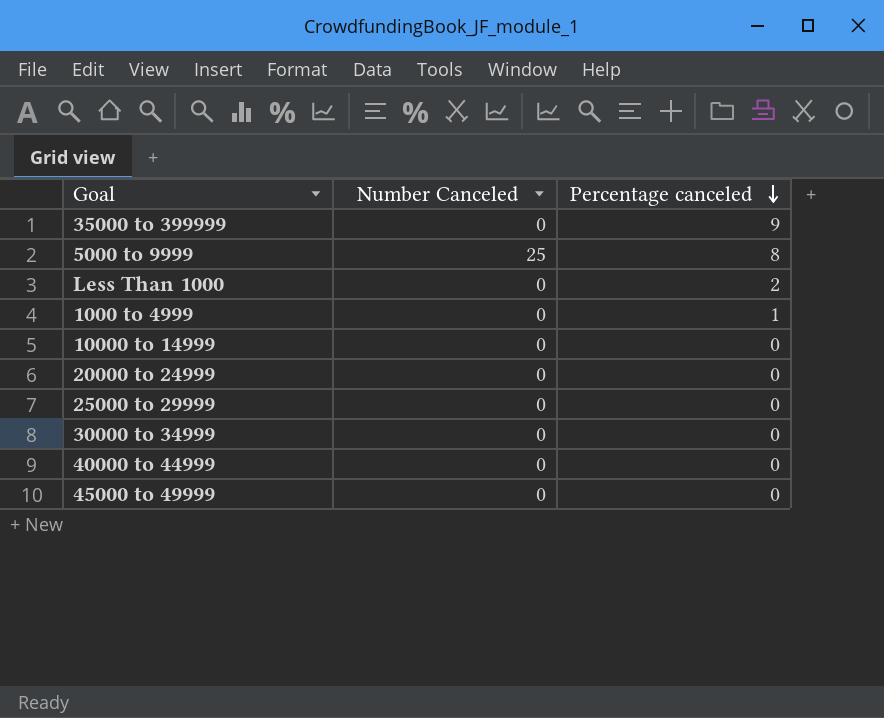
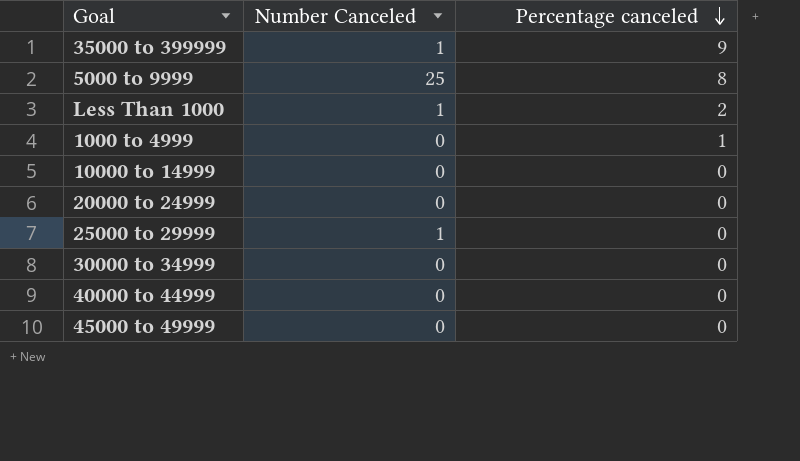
35000 to 399999 | Number Canceled: 0 -> 1
Less Than 1000 | Number Canceled: 0 -> 1
25000 to 29999 | Number Canceled: 0 -> 1

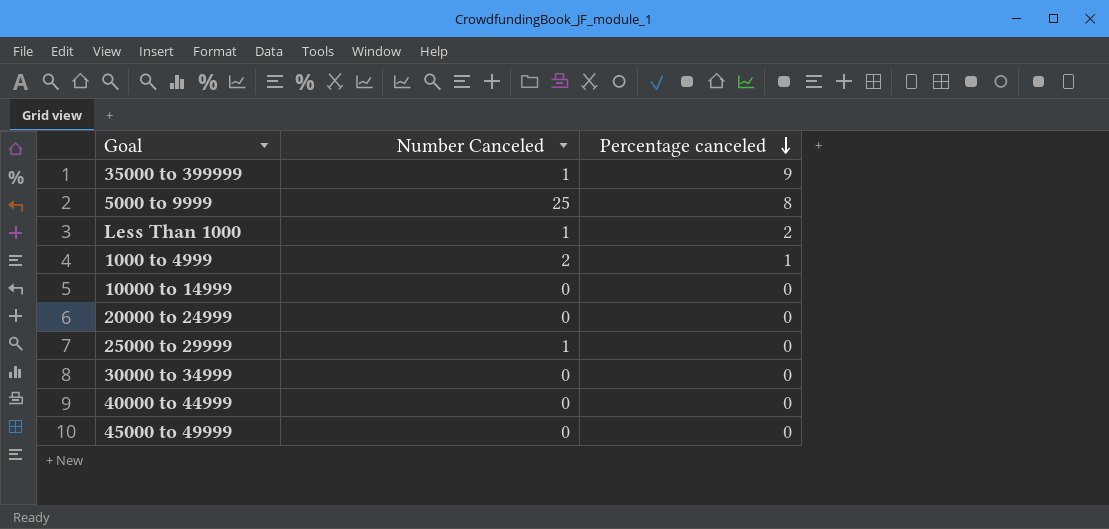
1000 to 4999 | Number Canceled: 0 -> 2

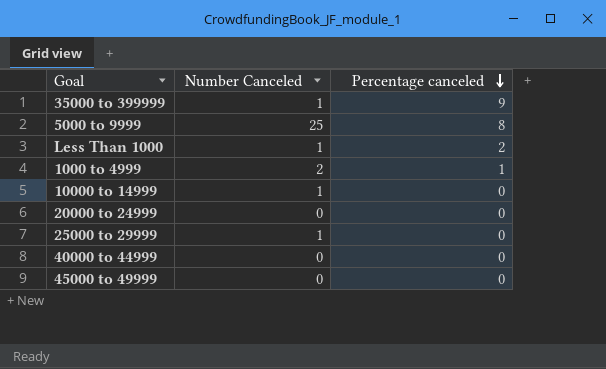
row 30000 to 34999: 0 | 0 -> none
10000 to 14999 | Number Canceled: 0 -> 1

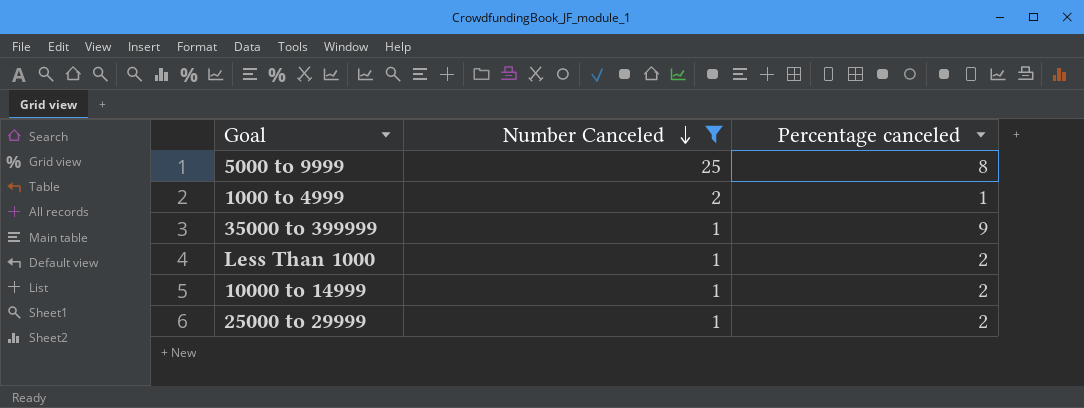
filter: none -> Number Canceled != 0
row order: Percentage canceled descending -> Number Canceled descending
10000 to 14999 | Percentage canceled: 0 -> 2
25000 to 29999 | Percentage canceled: 0 -> 2

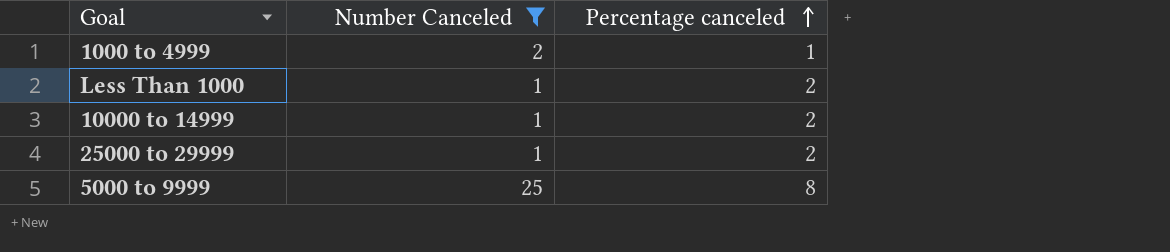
row order: Number Canceled descending -> Percentage canceled ascending
row 35000 to 399999: 1 | 9 -> none

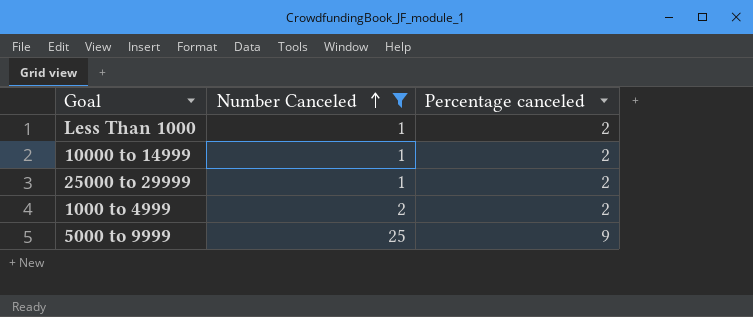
row order: Percentage canceled ascending -> Number Canceled ascending
1000 to 4999 | Percentage canceled: 1 -> 2
5000 to 9999 | Percentage canceled: 8 -> 9

